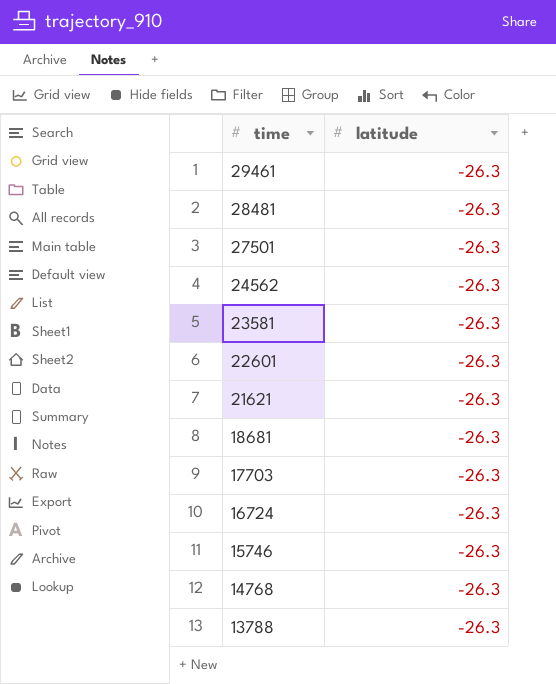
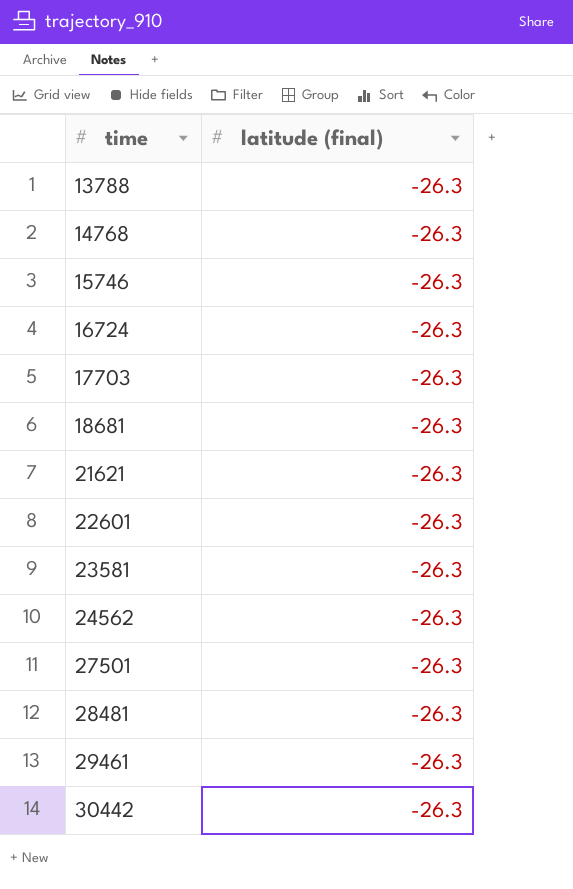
row order: time descending -> time ascending
column name: latitude -> latitude (final)
row 30442: none -> -26.3

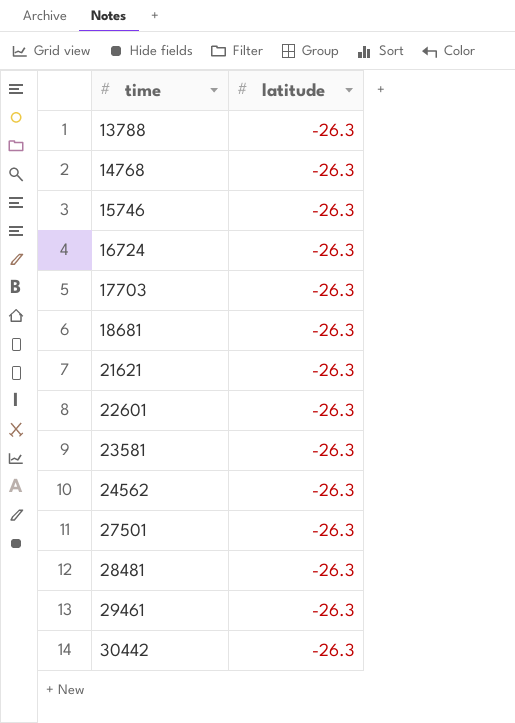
column name: latitude (final) -> latitude

